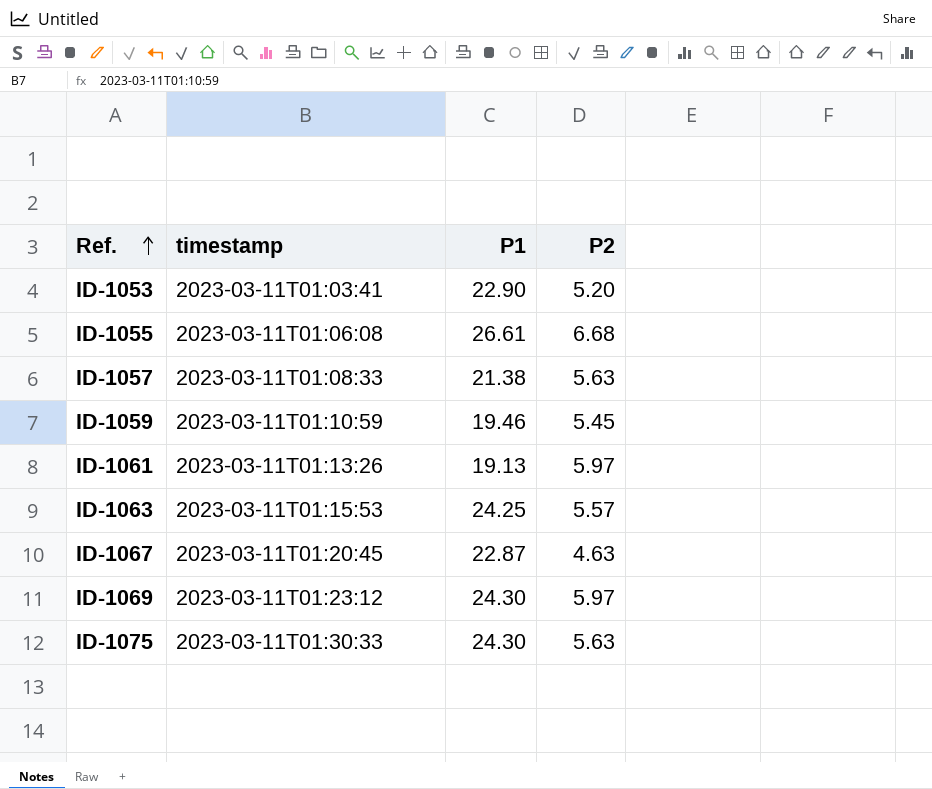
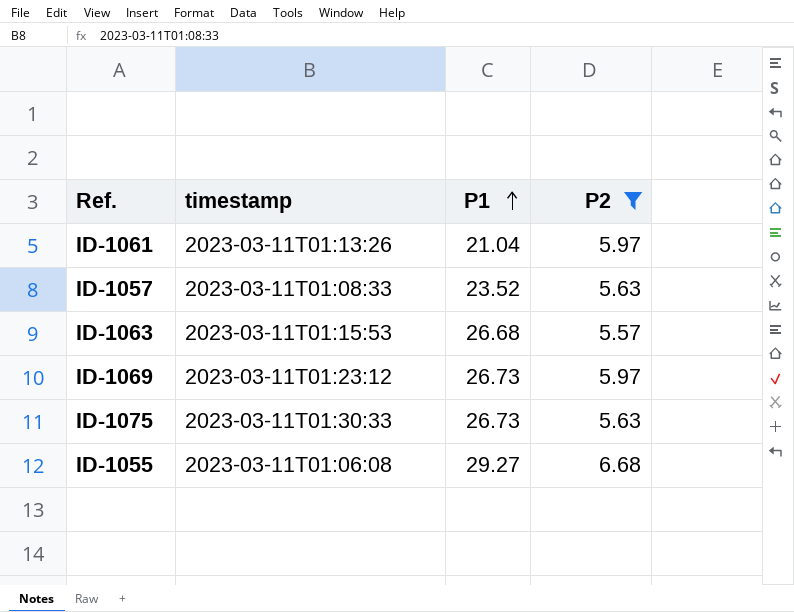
filter: none -> P2 >= 5.57
row order: Ref. ascending -> P1 ascending
ID-1061 | P1: 19.13 -> 21.04
ID-1057 | P1: 21.38 -> 23.52
ID-1063 | P1: 24.25 -> 26.68
ID-1069 | P1: 24.30 -> 26.73
ID-1075 | P1: 24.30 -> 26.73
ID-1055 | P1: 26.61 -> 29.27

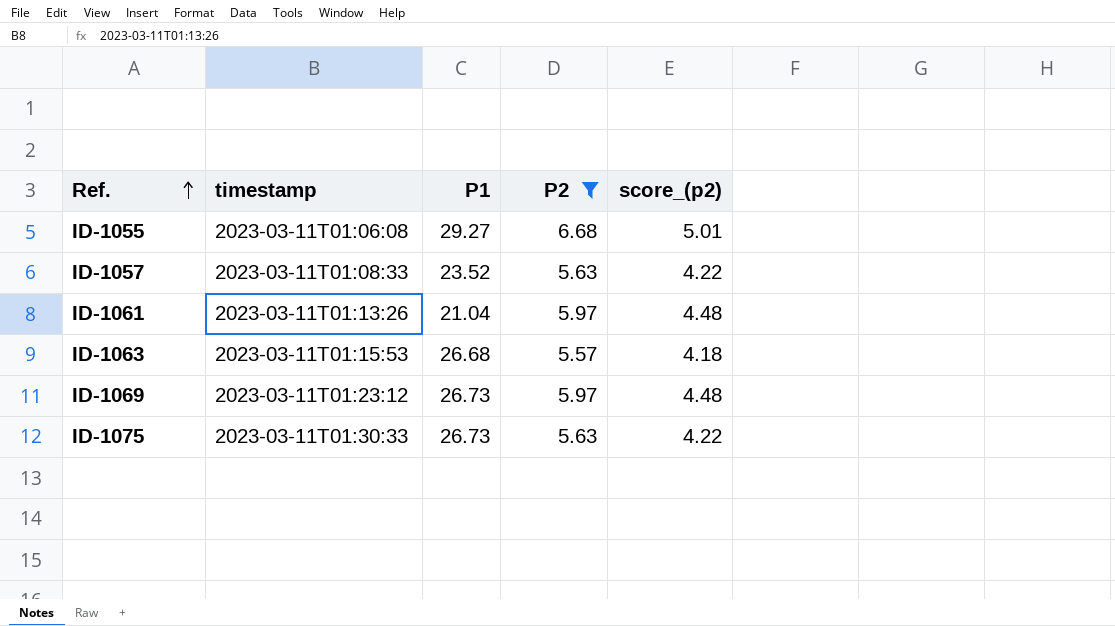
row order: P1 ascending -> Ref. ascending
column score_(p2) | formula: none -> [P2] * 0.75

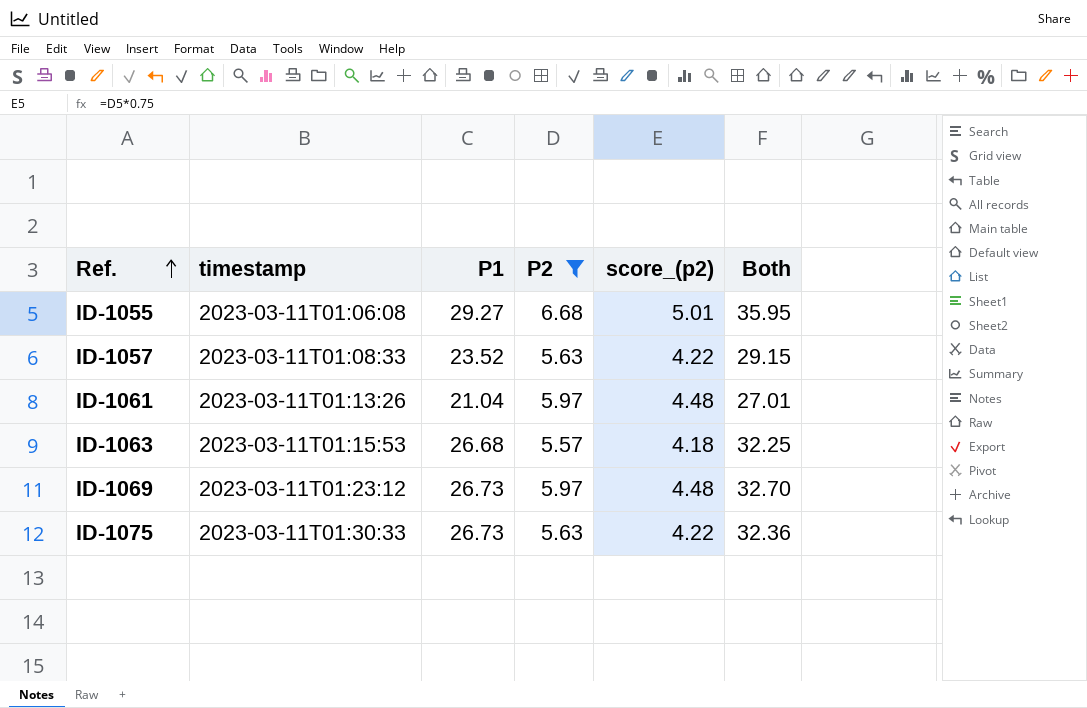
column Both | formula: none -> [P1] + [P2]

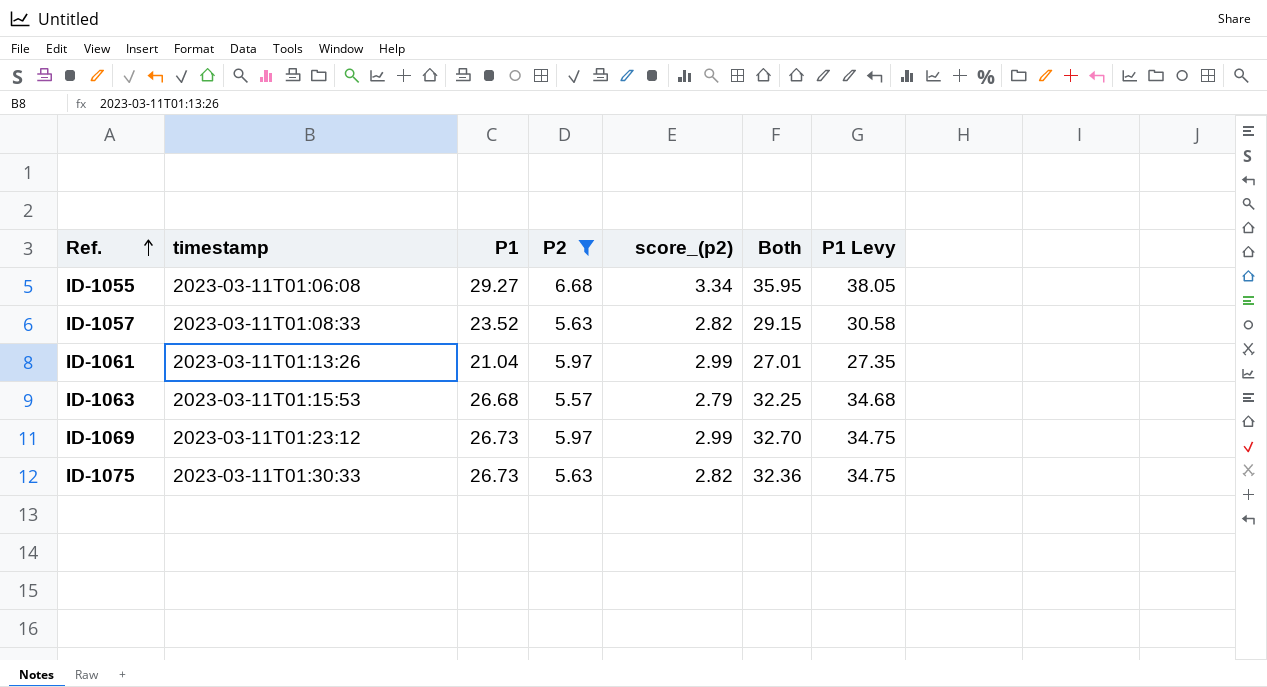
column score_(p2) | formula: [P2] * 0.75 -> [P2] * 0.5
column P1 Levy | formula: none -> [P1] * 1.3

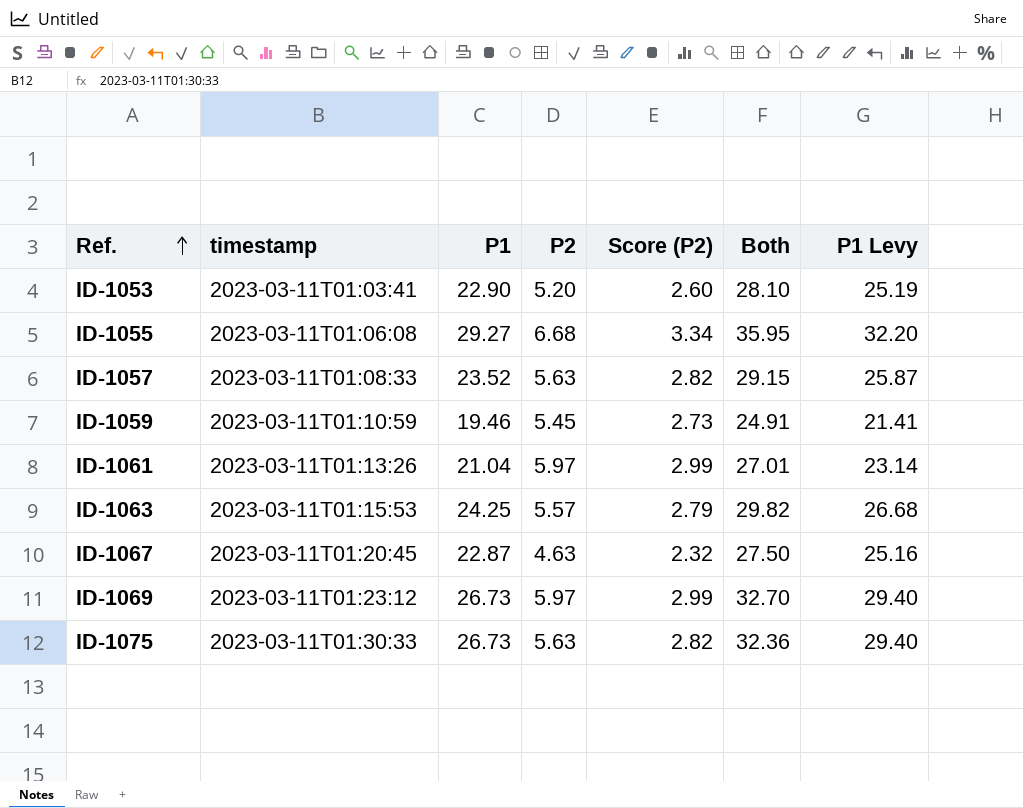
filter: P2 >= 5.57 -> none
column name: score_(p2) -> Score (P2)
column P1 Levy | formula: [P1] * 1.3 -> [P1] * 1.1
ID-1063 | P1: 26.68 -> 24.25
ID-1063 | Both: 32.25 -> 29.82

